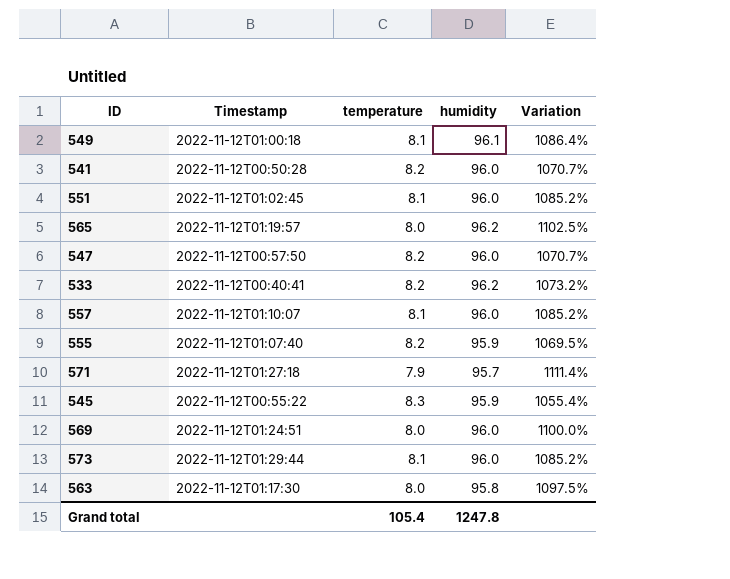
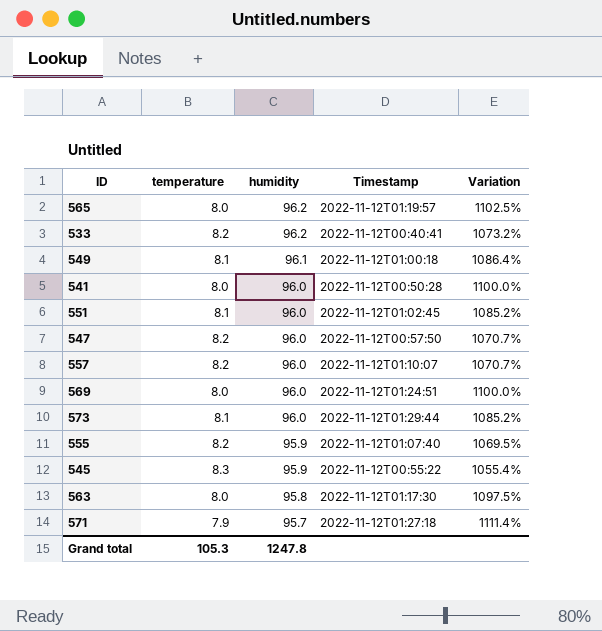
row order: none -> humidity descending
column Timestamp | position: 2 -> 4
541 | temperature: 8.2 -> 8.0
541 | Variation: 1070.7% -> 1100.0%
557 | temperature: 8.1 -> 8.2
557 | Variation: 1085.2% -> 1070.7%
Grand total | temperature: 105.4 -> 105.3

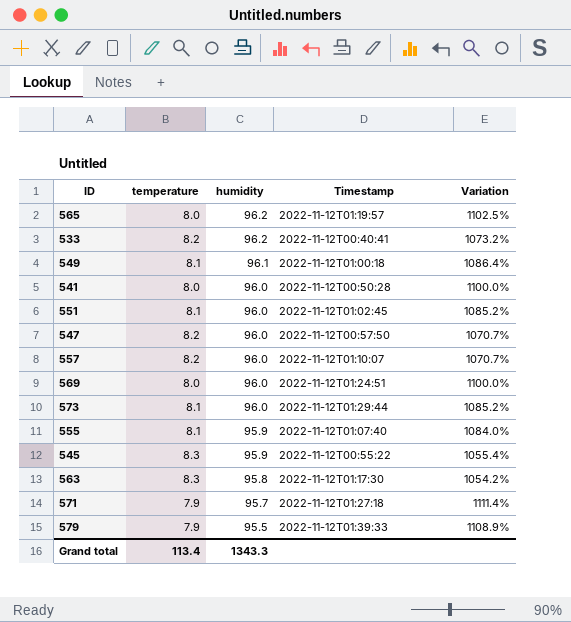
555 | temperature: 8.2 -> 8.1
555 | Variation: 1069.5% -> 1084.0%
563 | temperature: 8.0 -> 8.3
563 | Variation: 1097.5% -> 1054.2%
row 579: none -> 7.9 | 95.5 | 2022-11-12T01:39:33 | 1108.9%
Grand total | temperature: 105.3 -> 113.4
Grand total | humidity: 1247.8 -> 1343.3

